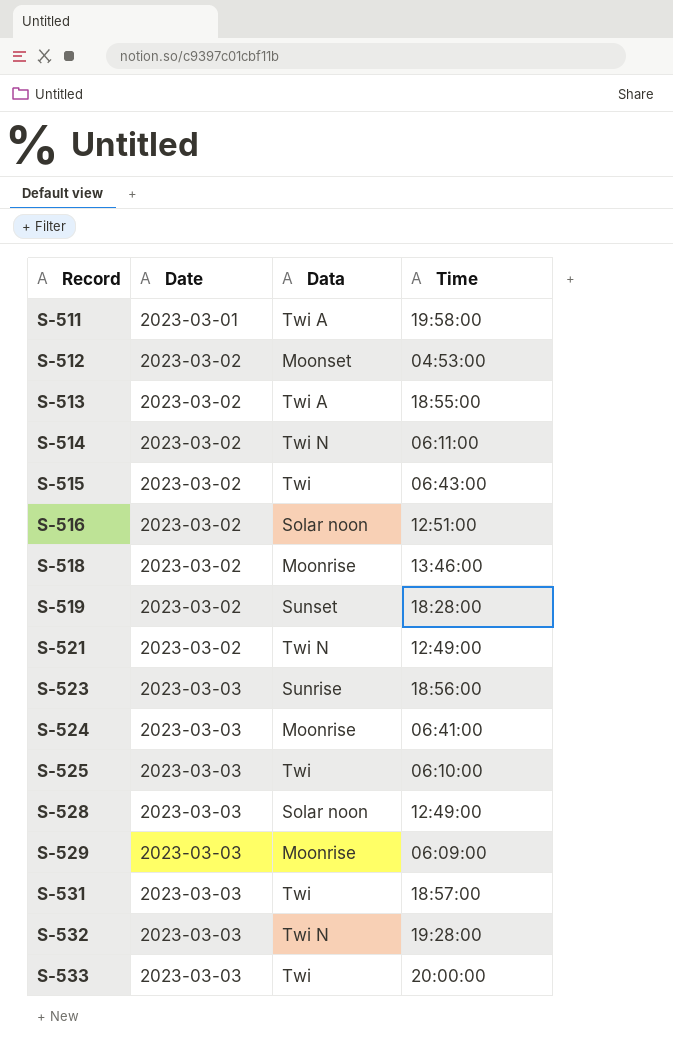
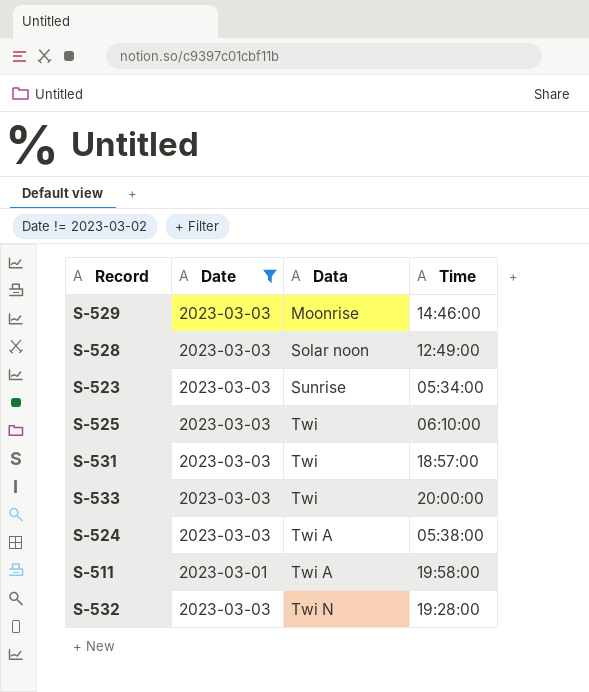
filter: none -> Date != 2023-03-02
row order: Record ascending -> Data ascending
S-529 | Time: 06:09:00 -> 14:46:00
S-523 | Time: 18:56:00 -> 05:34:00
S-524 | Data: Moonrise -> Twi A
S-524 | Time: 06:41:00 -> 05:38:00

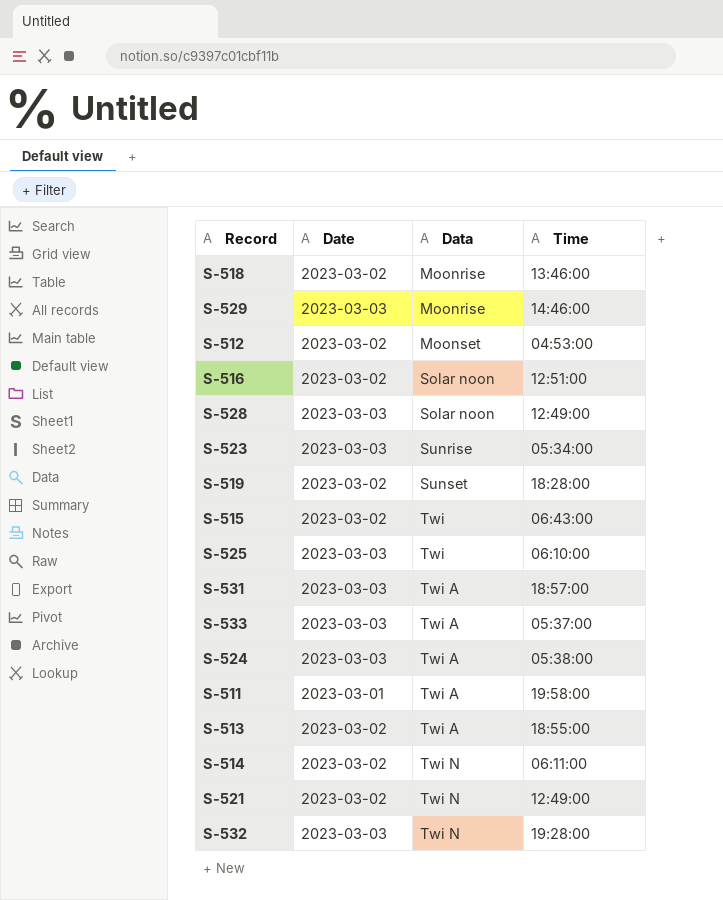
filter: Date != 2023-03-02 -> none
S-531 | Data: Twi -> Twi A
S-533 | Data: Twi -> Twi A
S-533 | Time: 20:00:00 -> 05:37:00

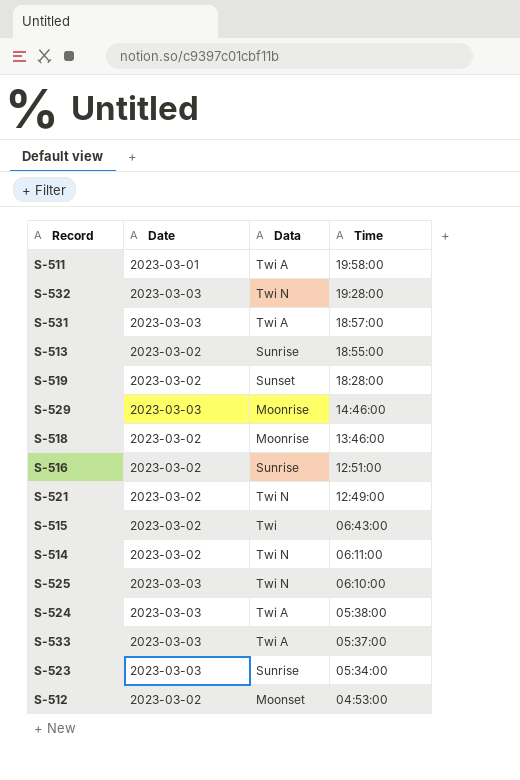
row order: Data ascending -> Time descending
row S-528: 2023-03-03 | Solar noon | 12:49:00 -> none
S-513 | Data: Twi A -> Sunrise
S-516 | Data: Solar noon -> Sunrise
S-525 | Data: Twi -> Twi N

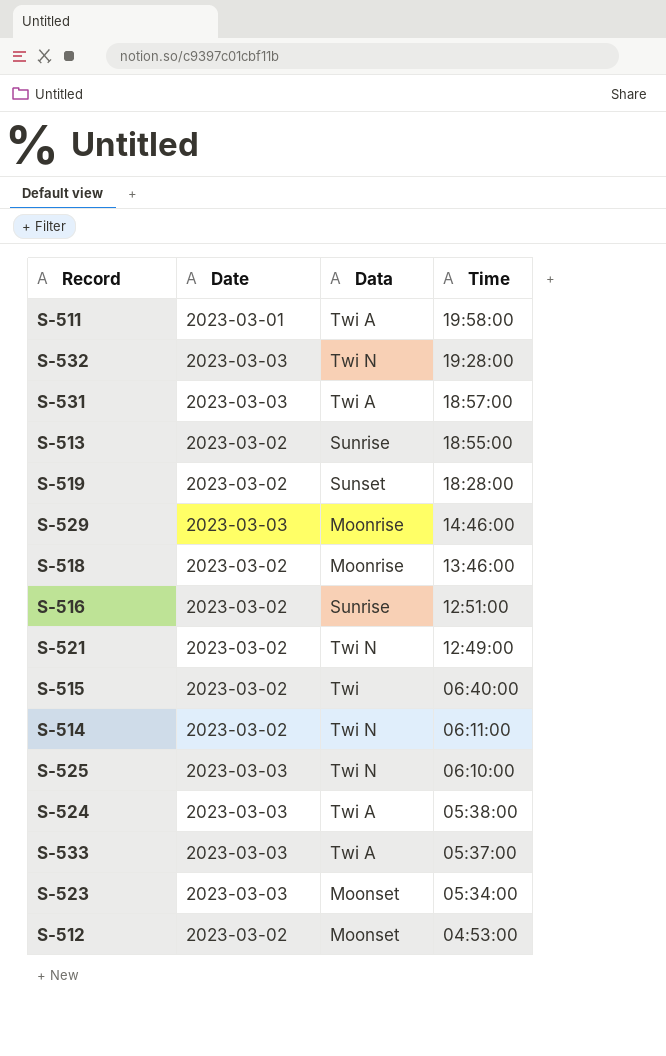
S-515 | Time: 06:43:00 -> 06:40:00
S-523 | Data: Sunrise -> Moonset

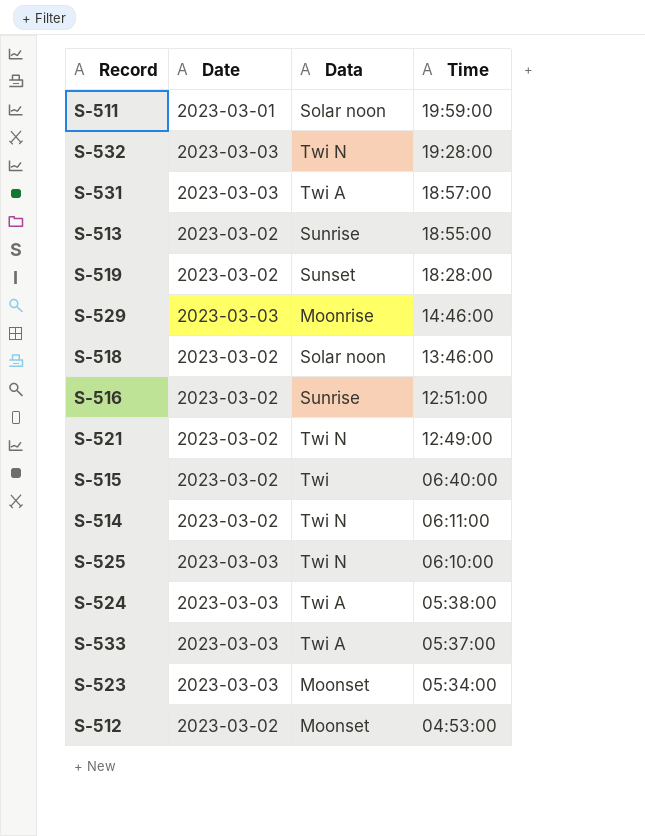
S-511 | Data: Twi A -> Solar noon
S-511 | Time: 19:58:00 -> 19:59:00
S-518 | Data: Moonrise -> Solar noon

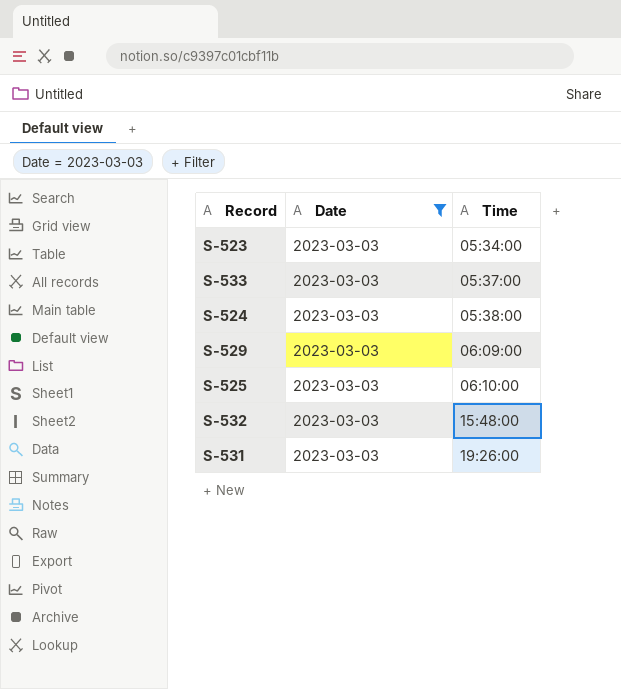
filter: none -> Date = 2023-03-03
row order: Time descending -> Time ascending
column Data | position: 3 -> none
S-529 | Time: 14:46:00 -> 06:09:00
S-532 | Time: 19:28:00 -> 15:48:00
S-531 | Time: 18:57:00 -> 19:26:00

